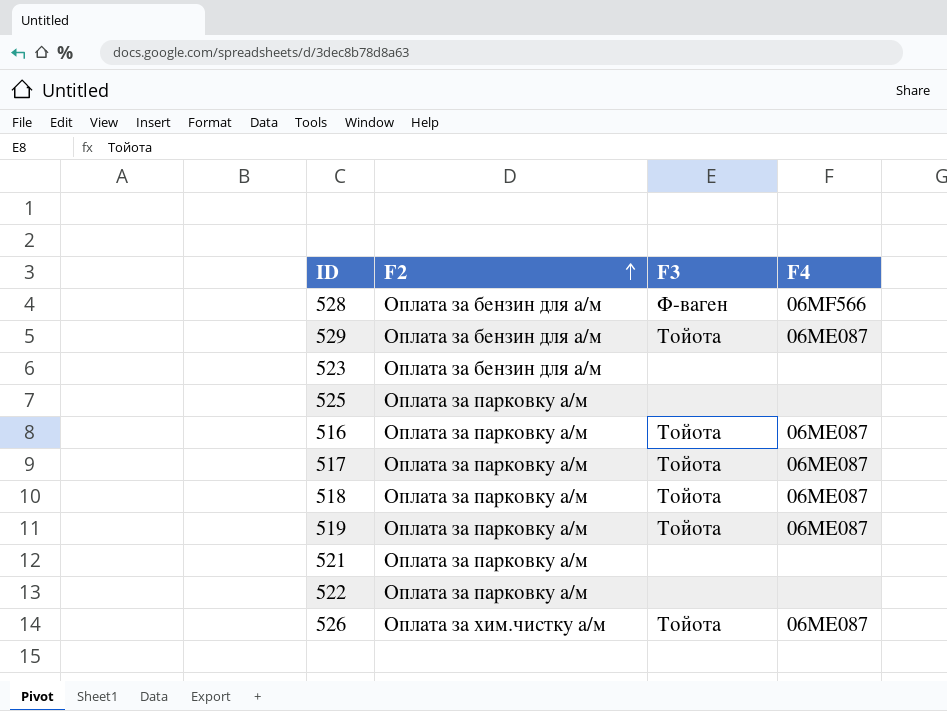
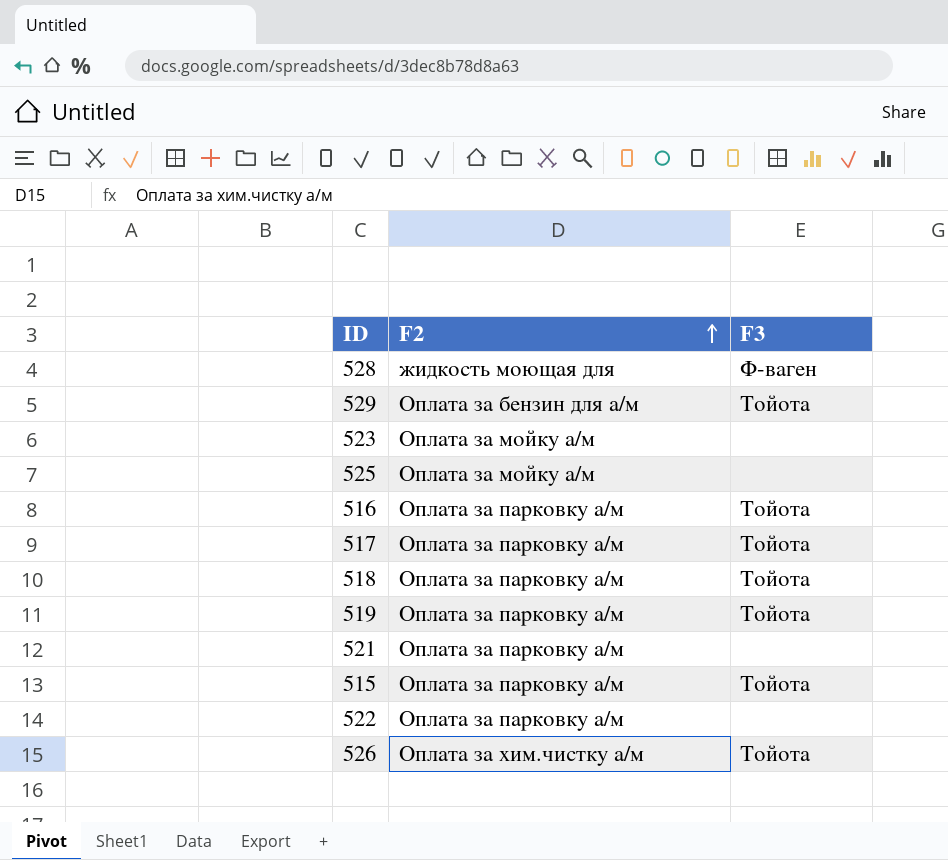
column F4 | position: 4 -> none
528 | F2: Оплата за бензин для а/м -> жидкость моющая для
523 | F2: Оплата за бензин для а/м -> Оплата за мойку а/м
525 | F2: Оплата за парковку а/м -> Оплата за мойку а/м
row 515: none -> Оплата за парковку а/м | Тойота

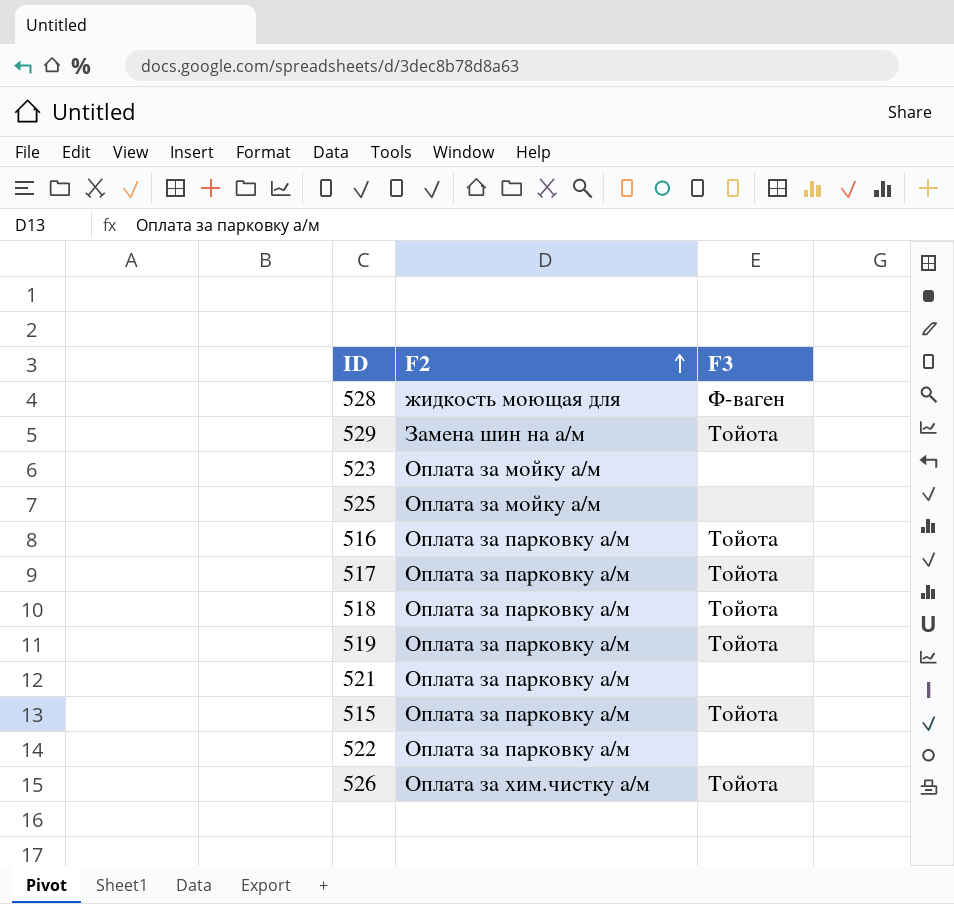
529 | F2: Оплата за бензин для а/м -> Замена шин на а/м

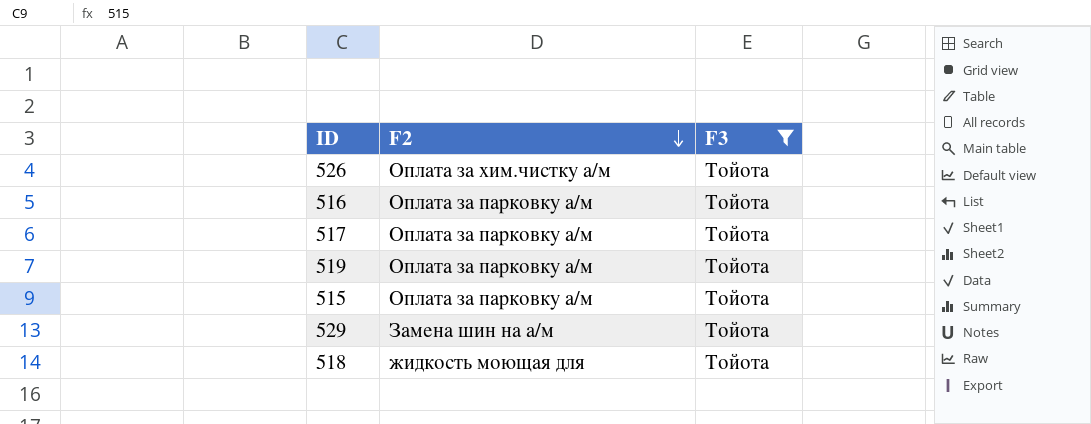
filter: none -> F3 = Тойота
row order: F2 ascending -> F2 descending
518 | F2: Оплата за парковку а/м -> жидкость моющая для

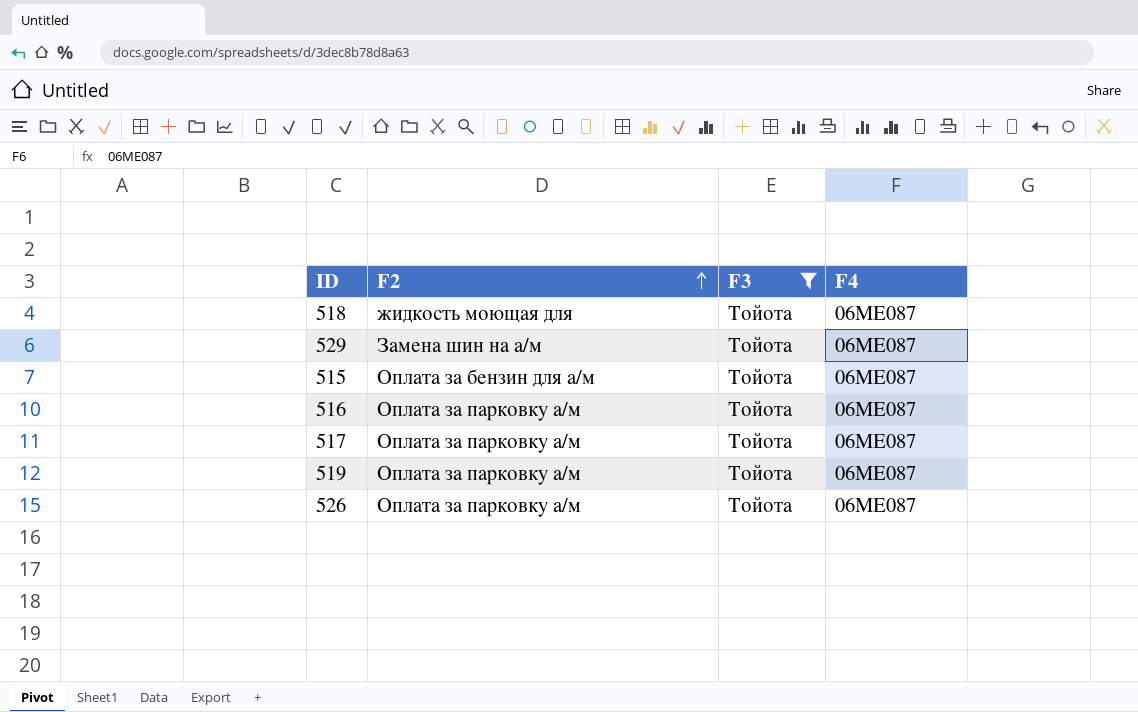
row order: F2 descending -> F2 ascending
column F4 | position: none -> 4
515 | F2: Оплата за парковку а/м -> Оплата за бензин для а/м
526 | F2: Оплата за хим.чистку а/м -> Оплата за парковку а/м

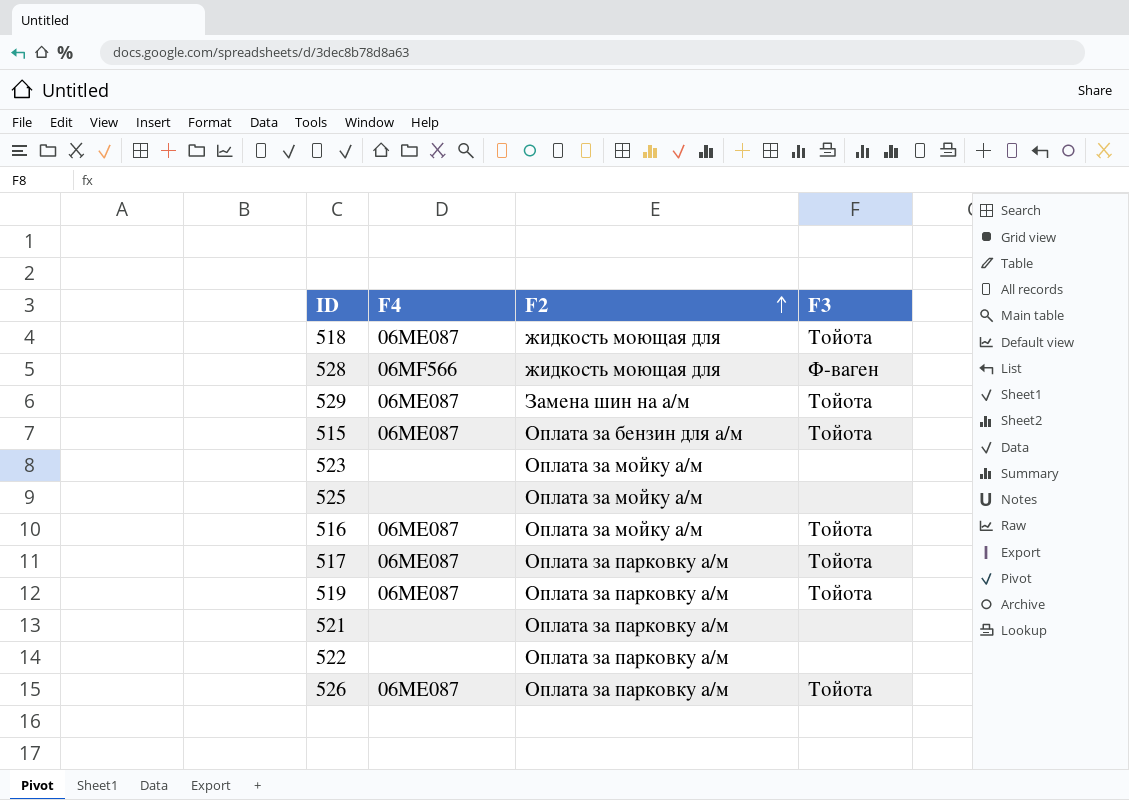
filter: F3 = Тойота -> none
column F4 | position: 4 -> 2
516 | F2: Оплата за парковку а/м -> Оплата за мойку а/м

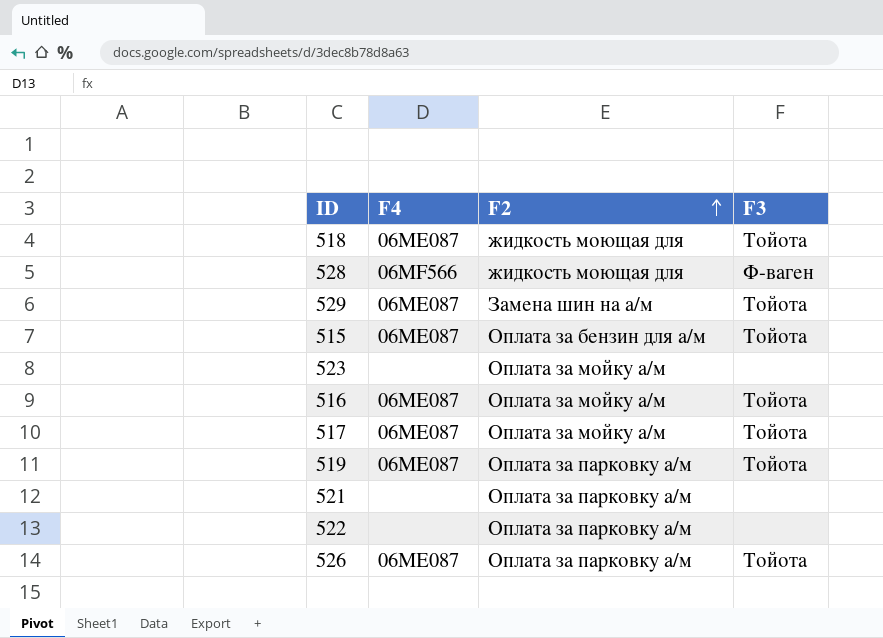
row 525: none | Оплата за мойку а/м | none -> none
517 | F2: Оплата за парковку а/м -> Оплата за мойку а/м

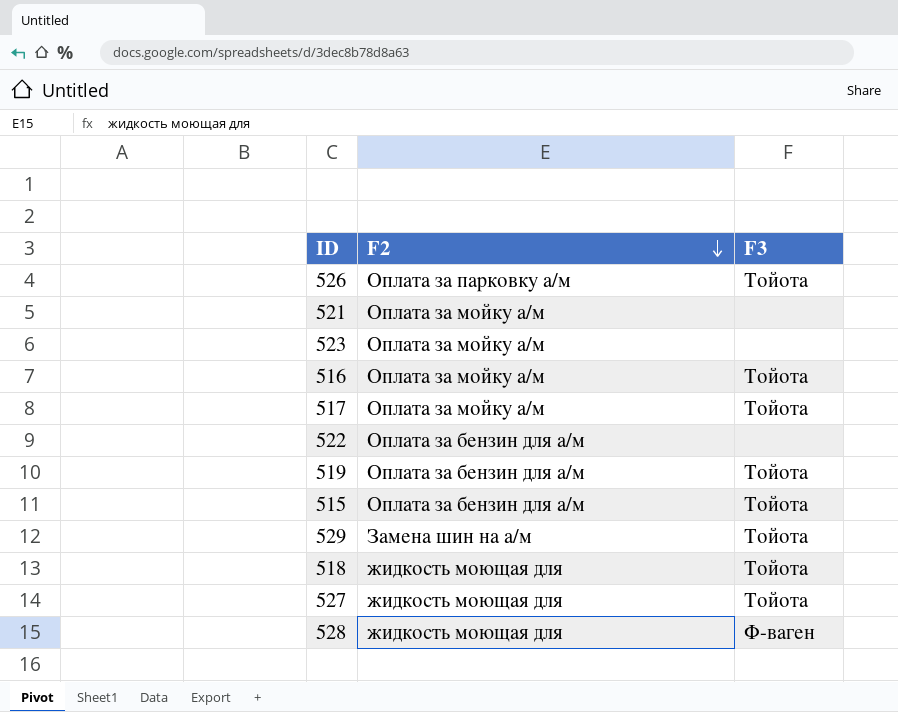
row order: F2 ascending -> F2 descending
column F4 | position: 2 -> none
521 | F2: Оплата за парковку а/м -> Оплата за мойку а/м
522 | F2: Оплата за парковку а/м -> Оплата за бензин для а/м
519 | F2: Оплата за парковку а/м -> Оплата за бензин для а/м
row 527: none -> жидкость моющая для | Тойота

